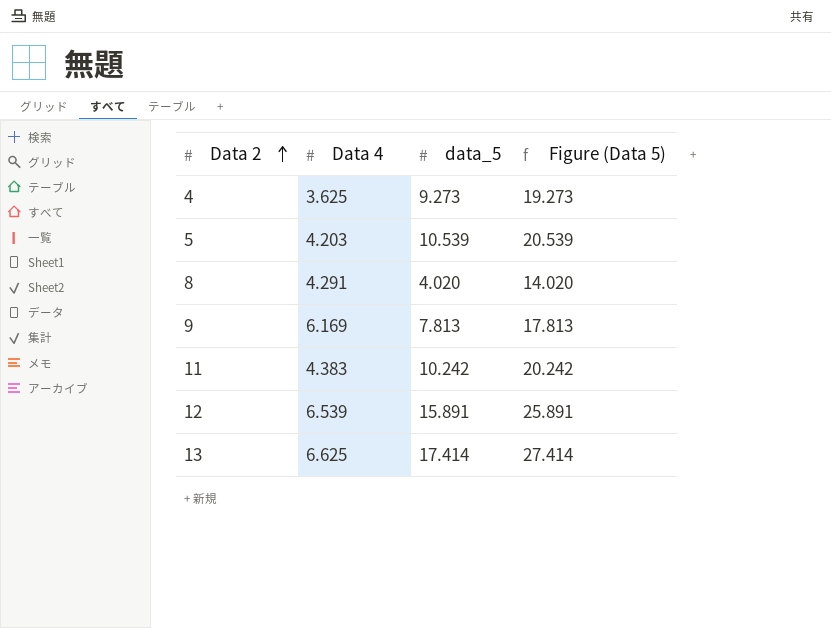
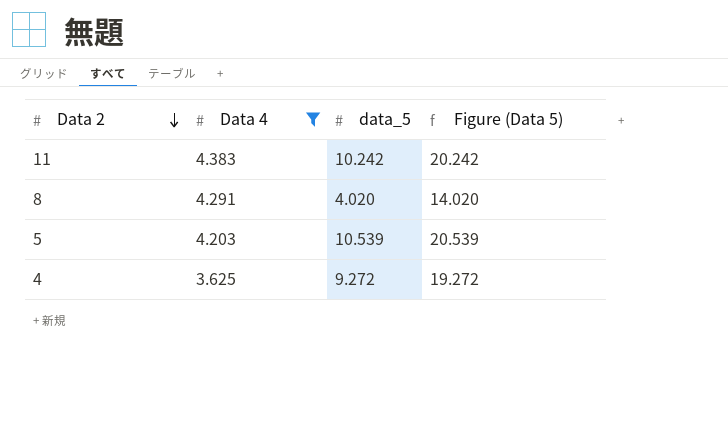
filter: none -> Data 4 <= 4.383
row order: Data 2 ascending -> Data 2 descending
4 | data_5: 9.273 -> 9.272
4 | Figure (Data 5): 19.273 -> 19.272

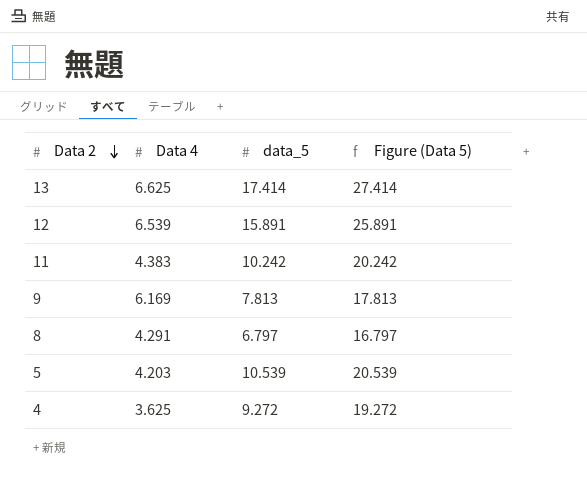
filter: Data 4 <= 4.383 -> none
8 | data_5: 4.020 -> 6.797
8 | Figure (Data 5): 14.020 -> 16.797

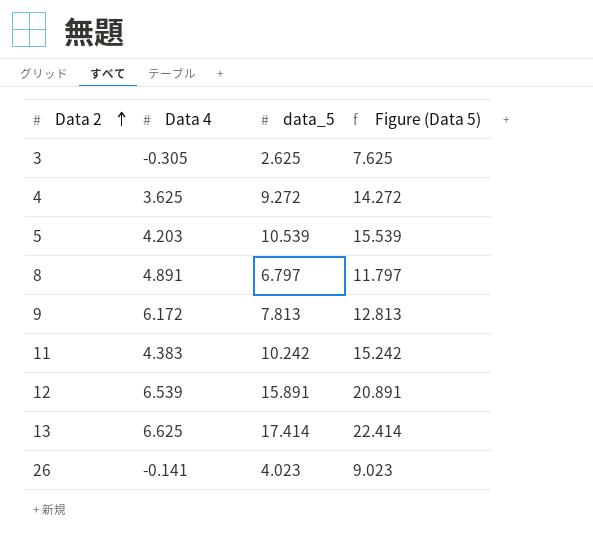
row order: Data 2 descending -> Data 2 ascending
column Figure (Data 5) | formula: [data_5] + 10 -> [data_5] + 5
row 3: none -> -0.305 | 2.625 | 7.625
8 | Data 4: 4.291 -> 4.891
9 | Data 4: 6.169 -> 6.172
row 26: none -> -0.141 | 4.023 | 9.023

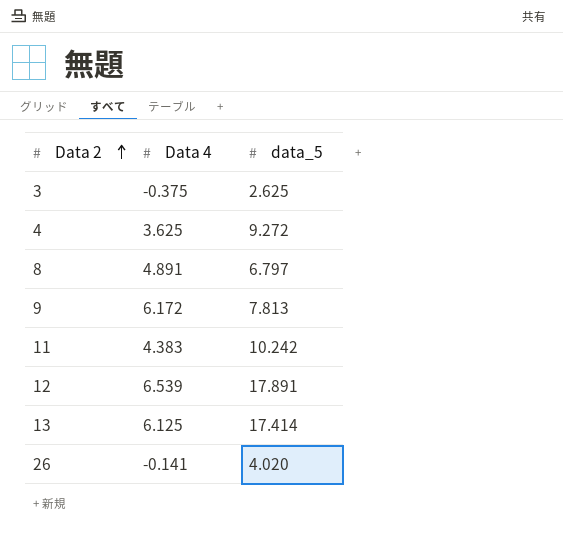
column Figure (Data 5) | formula: [data_5] + 5 -> none
row 5: 4.203 | 10.539 | 15.539 -> none
3 | Data 4: -0.305 -> -0.375
12 | data_5: 15.891 -> 17.891
13 | Data 4: 6.625 -> 6.125
26 | data_5: 4.023 -> 4.020

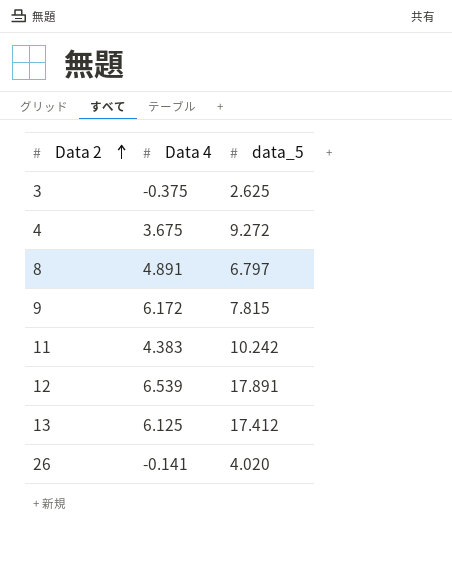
4 | Data 4: 3.625 -> 3.675
9 | data_5: 7.813 -> 7.815
13 | data_5: 17.414 -> 17.412

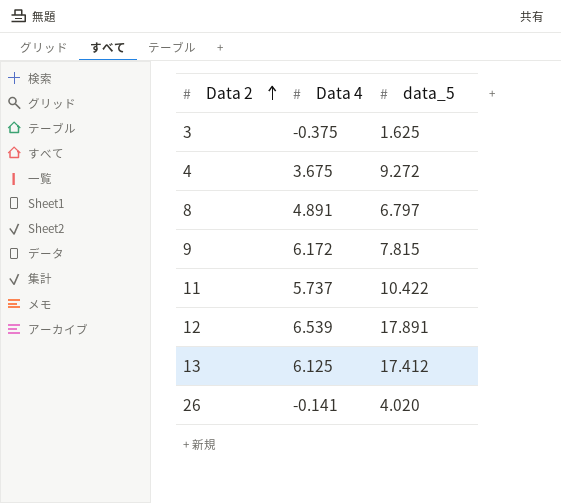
3 | data_5: 2.625 -> 1.625
11 | Data 4: 4.383 -> 5.737
11 | data_5: 10.242 -> 10.422

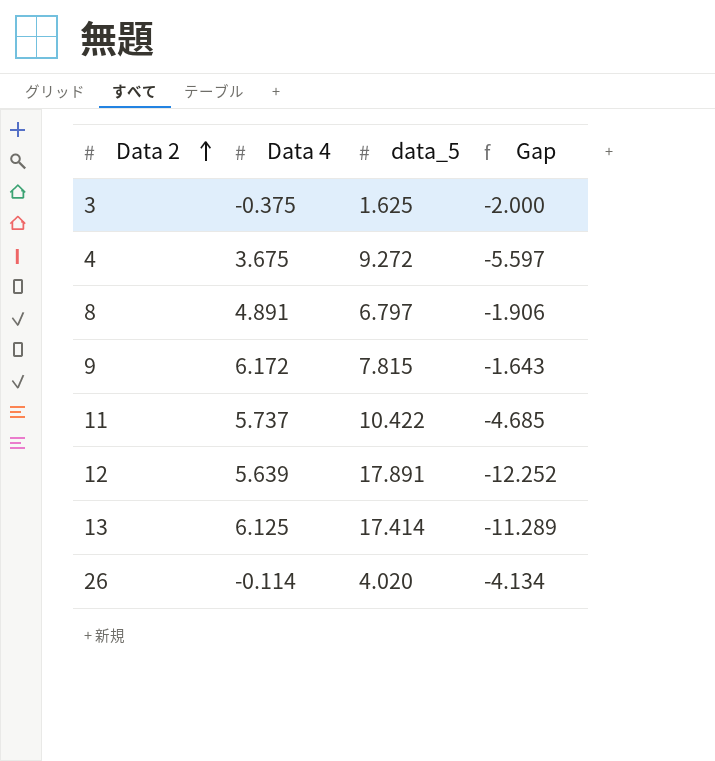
column Gap | formula: none -> [Data 4] - [data_5]
12 | Data 4: 6.539 -> 5.639
13 | data_5: 17.412 -> 17.414
26 | Data 4: -0.141 -> -0.114

